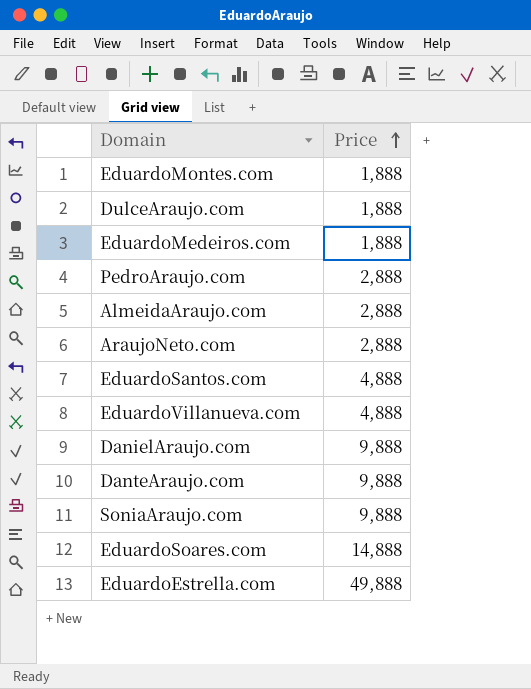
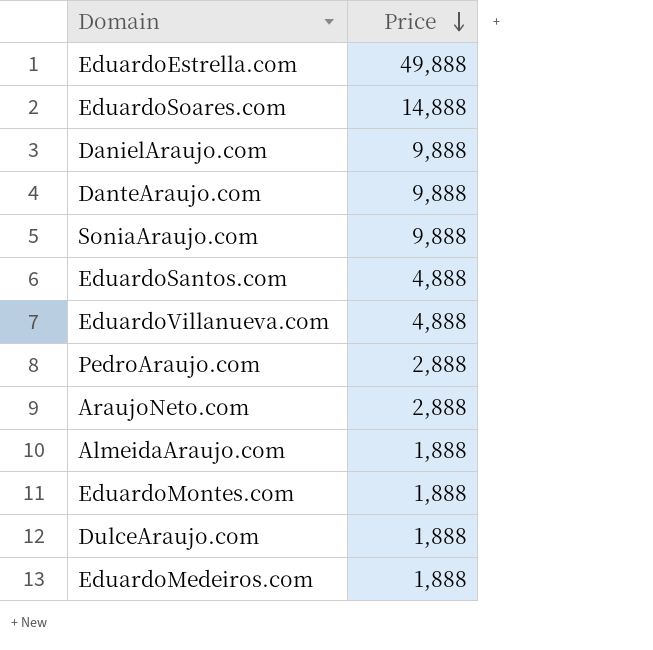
row order: Price ascending -> Price descending
AlmeidaAraujo.com | Price: 2,888 -> 1,888

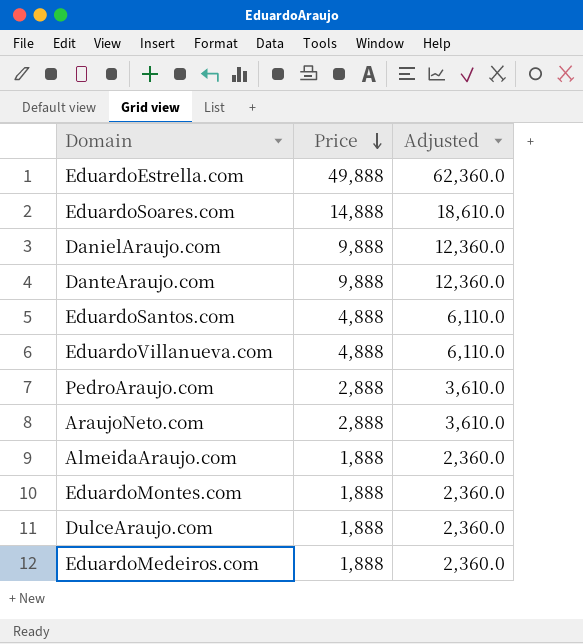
column Adjusted | formula: none -> [Price] * 1.25
row SoniaAraujo.com: 9,888 -> none

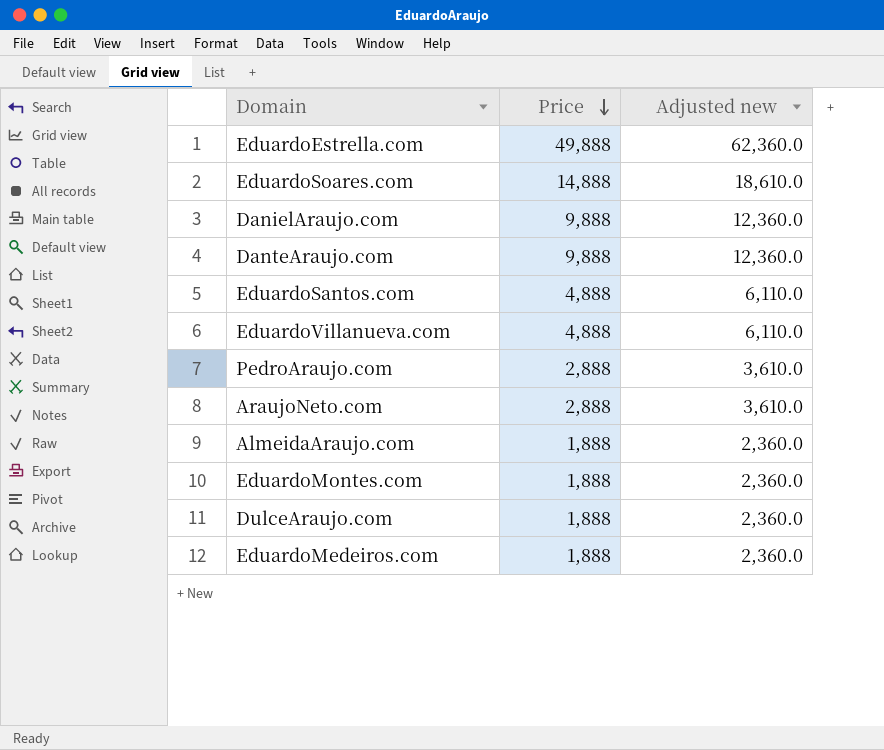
column name: Adjusted -> Adjusted new

